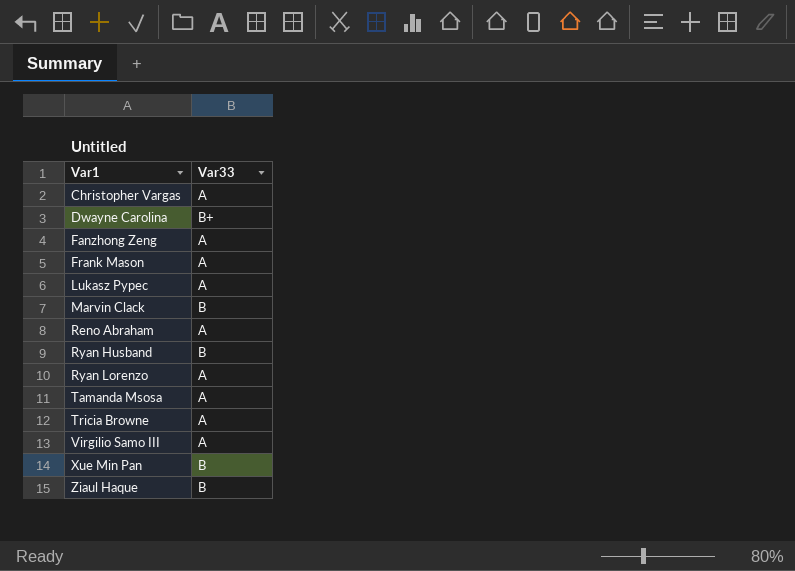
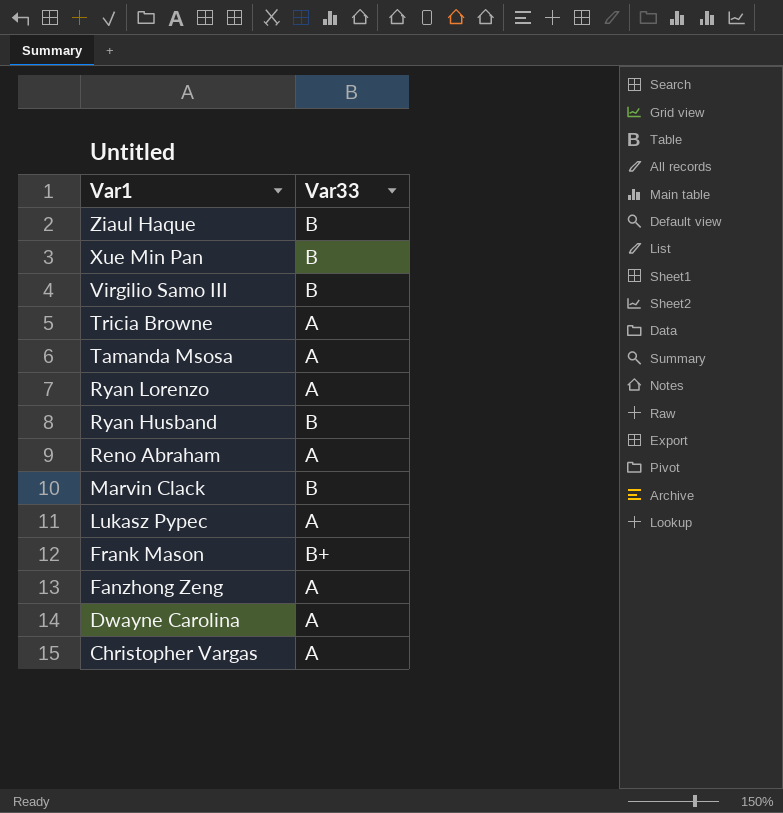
row order: Var1 ascending -> Var1 descending
Virgilio Samo III | Var33: A -> B
Frank Mason | Var33: A -> B+
Dwayne Carolina | Var33: B+ -> A

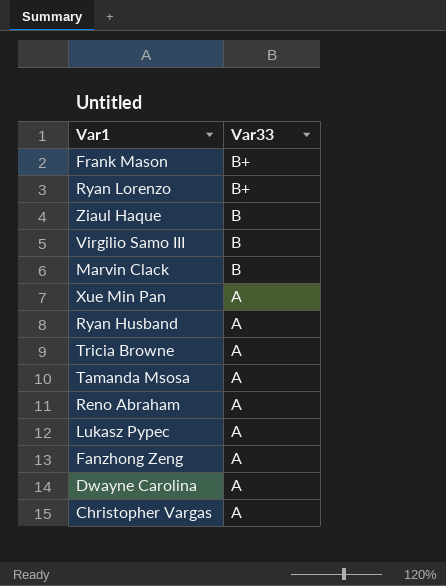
row order: Var1 descending -> Var33 descending
Ryan Lorenzo | Var33: A -> B+
Xue Min Pan | Var33: B -> A
Ryan Husband | Var33: B -> A

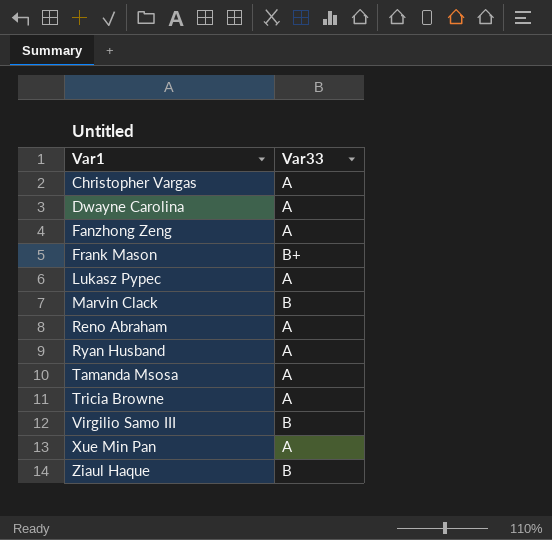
row order: Var33 descending -> Var1 ascending
row Ryan Lorenzo: B+ -> none

